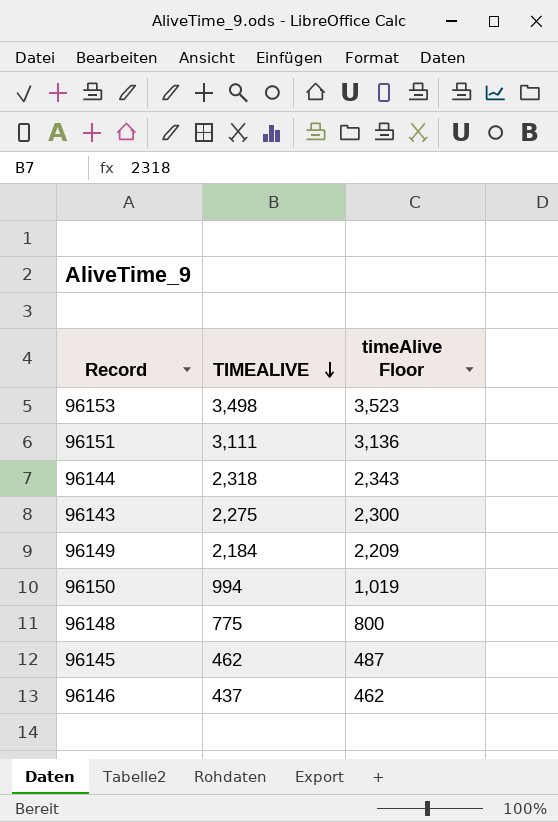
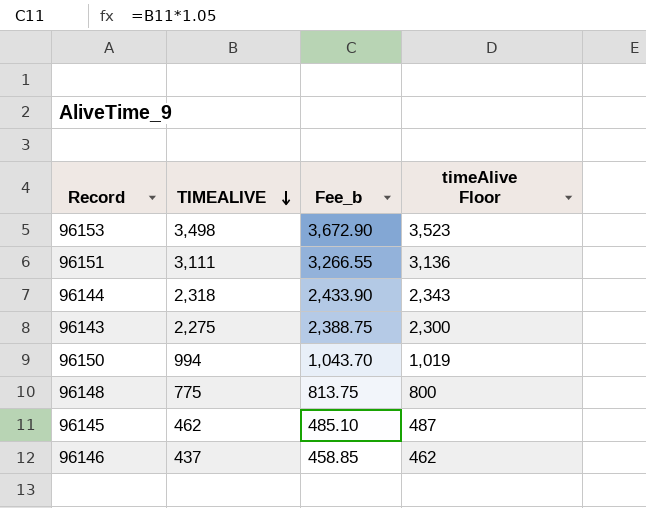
column Fee_b | formula: none -> [TIMEALIVE] * 1.05
row 96149: 2,184 | 2,209 -> none

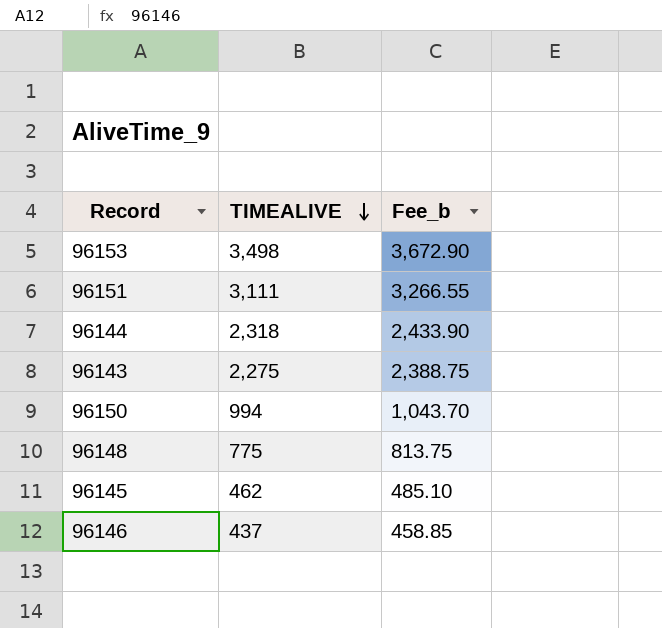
column timeAlive Floor | formula: [TIMEALIVE] + 25 -> none

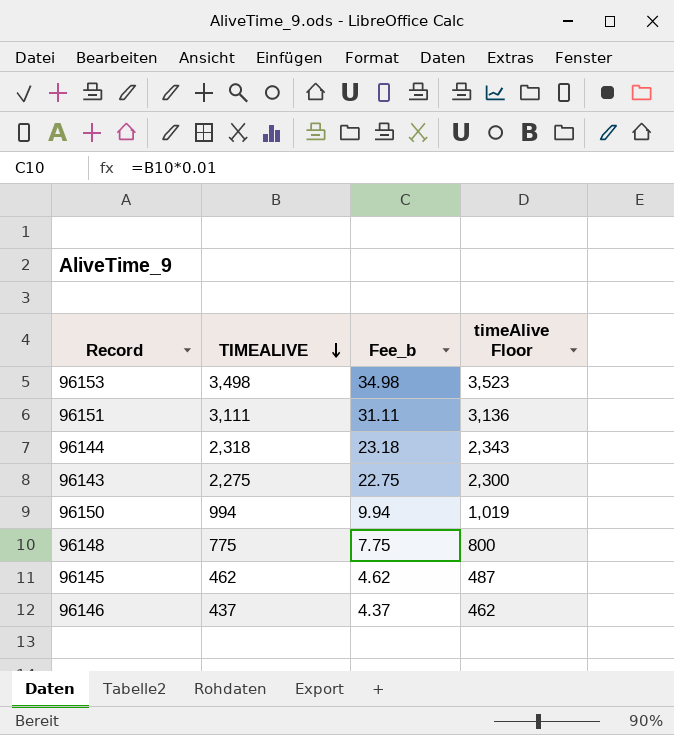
column Fee_b | formula: [TIMEALIVE] * 1.05 -> [TIMEALIVE] * 0.01
column timeAlive Floor | formula: none -> [TIMEALIVE] + 25

